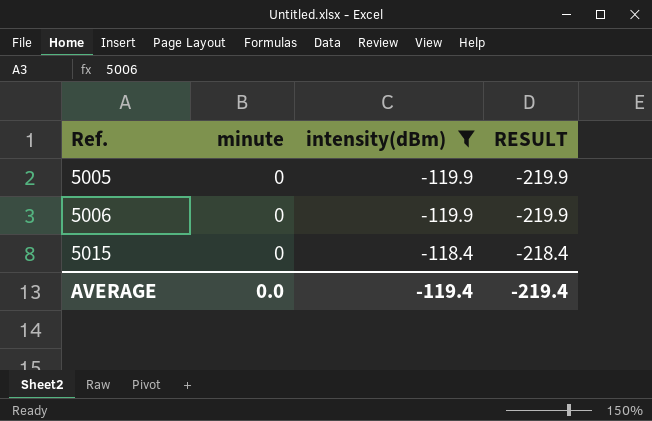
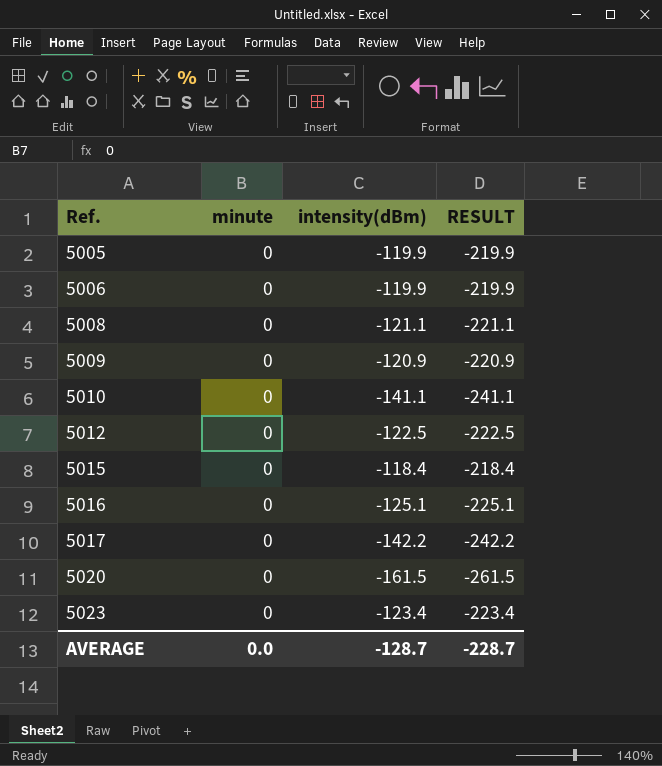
filter: intensity(dBm) >= -119.9 -> none
AVERAGE | intensity(dBm): -119.4 -> -128.7
AVERAGE | RESULT: -219.4 -> -228.7

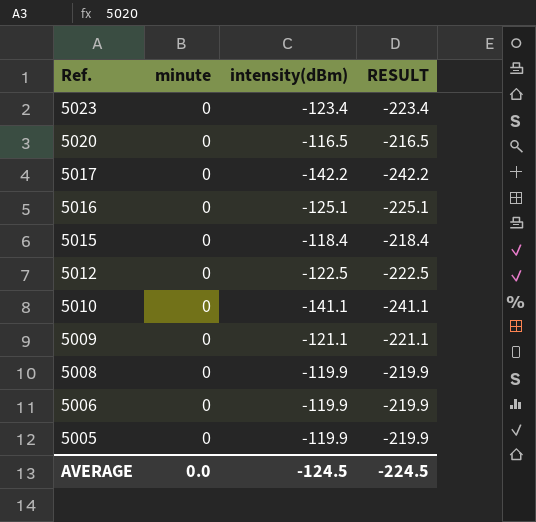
row order: Ref. ascending -> Ref. descending
5020 | intensity(dBm): -161.5 -> -116.5
5020 | RESULT: -261.5 -> -216.5
5009 | intensity(dBm): -120.9 -> -121.1
5009 | RESULT: -220.9 -> -221.1
5008 | intensity(dBm): -121.1 -> -119.9
5008 | RESULT: -221.1 -> -219.9
AVERAGE | intensity(dBm): -128.7 -> -124.5
AVERAGE | RESULT: -228.7 -> -224.5

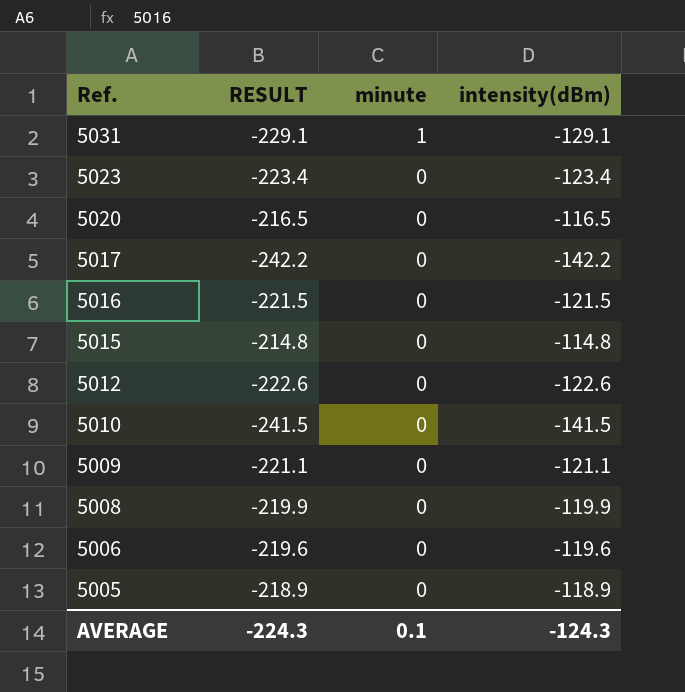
column RESULT | position: 4 -> 2
row 5031: none -> -229.1 | 1 | -129.1
5016 | RESULT: -225.1 -> -221.5
5016 | intensity(dBm): -125.1 -> -121.5
5015 | RESULT: -218.4 -> -214.8
5015 | intensity(dBm): -118.4 -> -114.8
5012 | RESULT: -222.5 -> -222.6
5012 | intensity(dBm): -122.5 -> -122.6
5010 | RESULT: -241.1 -> -241.5
5010 | intensity(dBm): -141.1 -> -141.5
5006 | RESULT: -219.9 -> -219.6
5006 | intensity(dBm): -119.9 -> -119.6
5005 | RESULT: -219.9 -> -218.9
5005 | intensity(dBm): -119.9 -> -118.9
AVERAGE | RESULT: -224.5 -> -224.3
AVERAGE | minute: 0.0 -> 0.1
AVERAGE | intensity(dBm): -124.5 -> -124.3

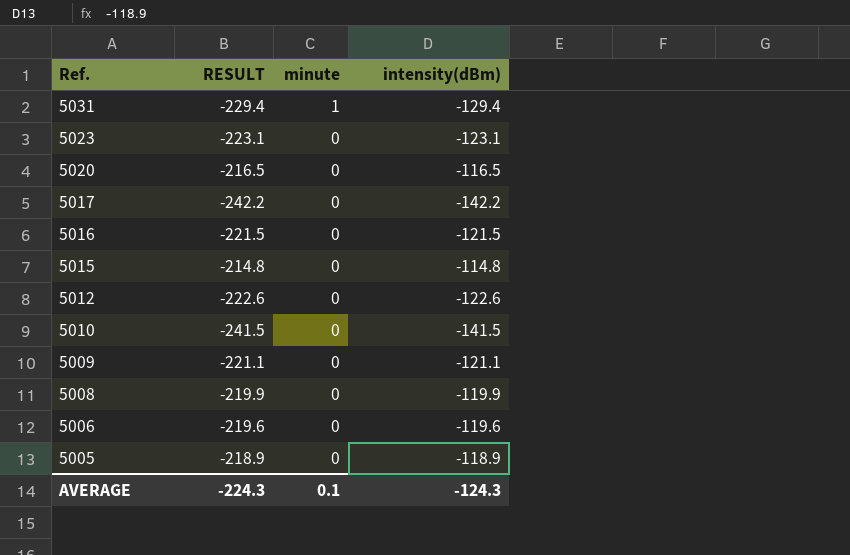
5031 | RESULT: -229.1 -> -229.4
5031 | intensity(dBm): -129.1 -> -129.4
5023 | RESULT: -223.4 -> -223.1
5023 | intensity(dBm): -123.4 -> -123.1

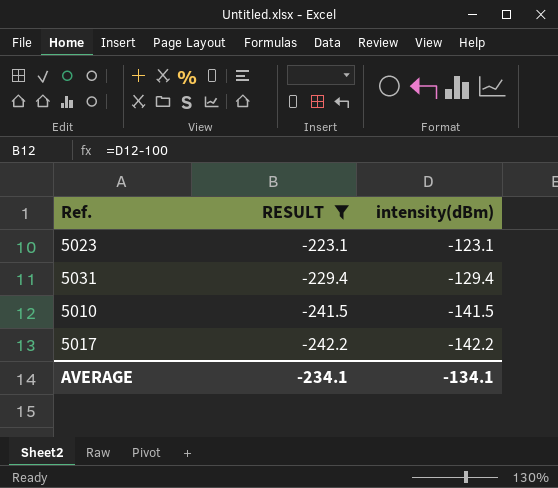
filter: none -> RESULT <= -223.1
row order: Ref. descending -> RESULT descending
column minute | position: 3 -> none
AVERAGE | RESULT: -224.3 -> -234.1
AVERAGE | intensity(dBm): -124.3 -> -134.1

